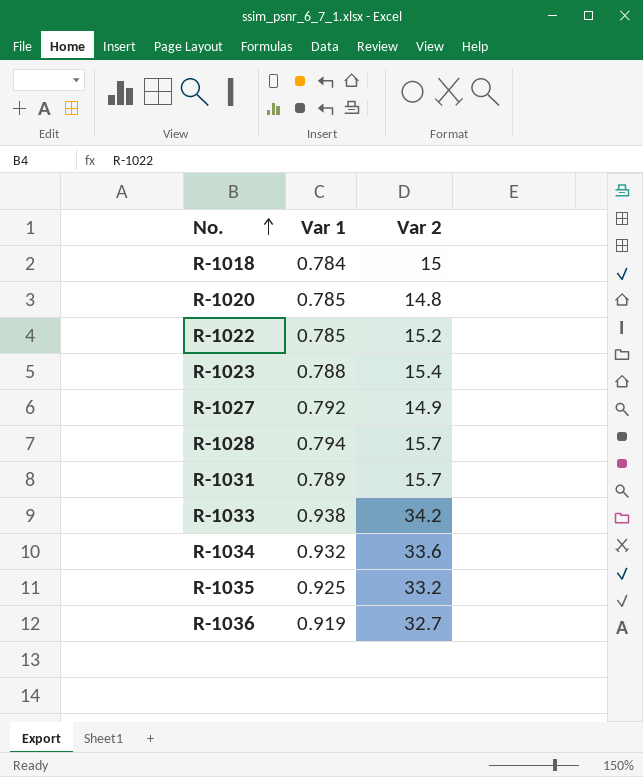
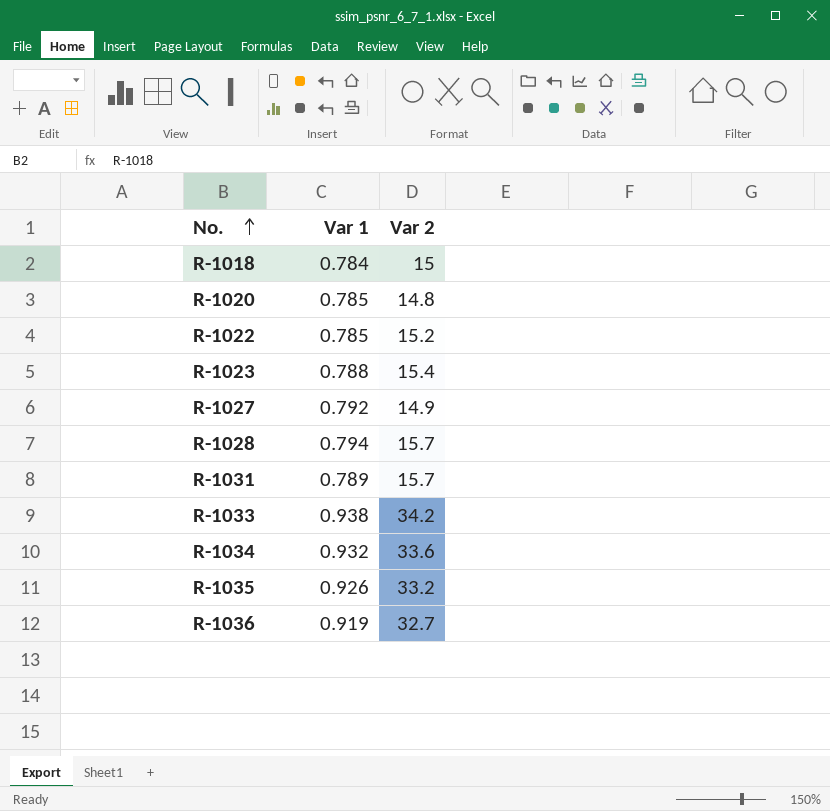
R-1035 | Var 1: 0.925 -> 0.926

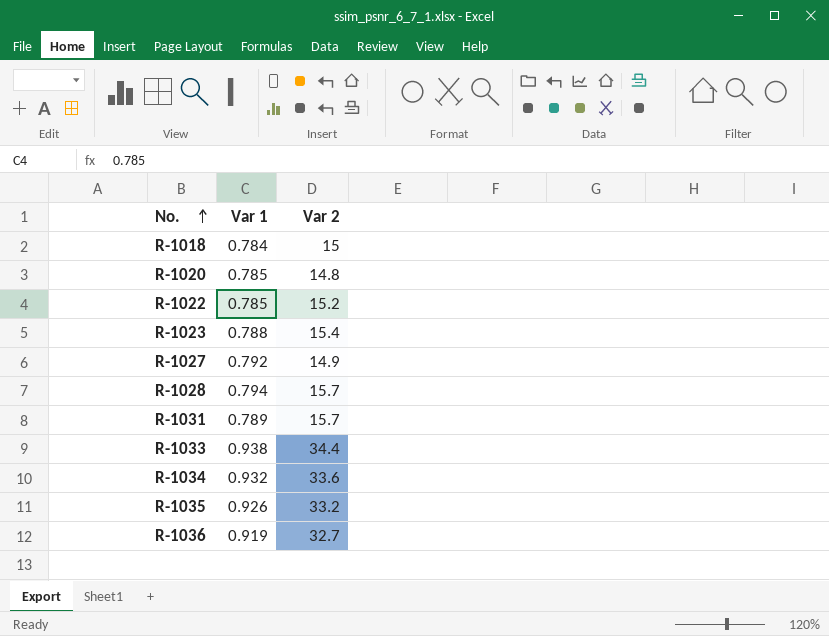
R-1033 | Var 2: 34.2 -> 34.4

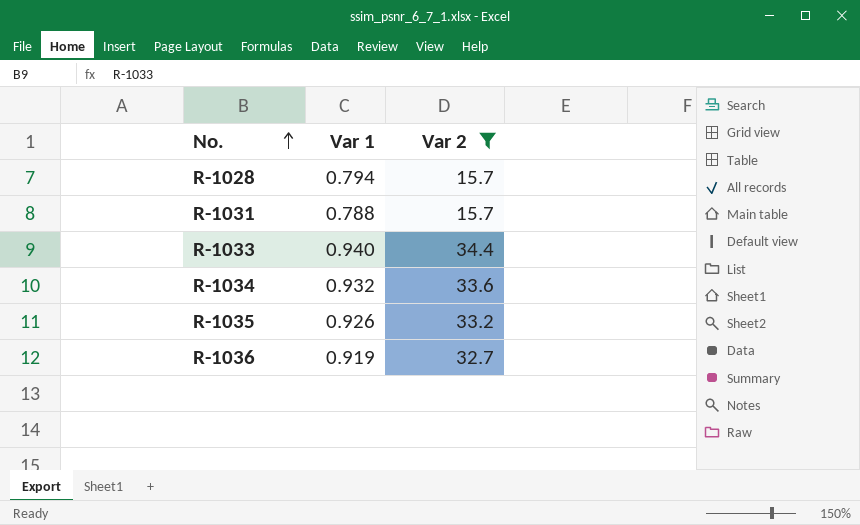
filter: none -> Var 2 >= 15.7
R-1031 | Var 1: 0.789 -> 0.788
R-1033 | Var 1: 0.938 -> 0.940

